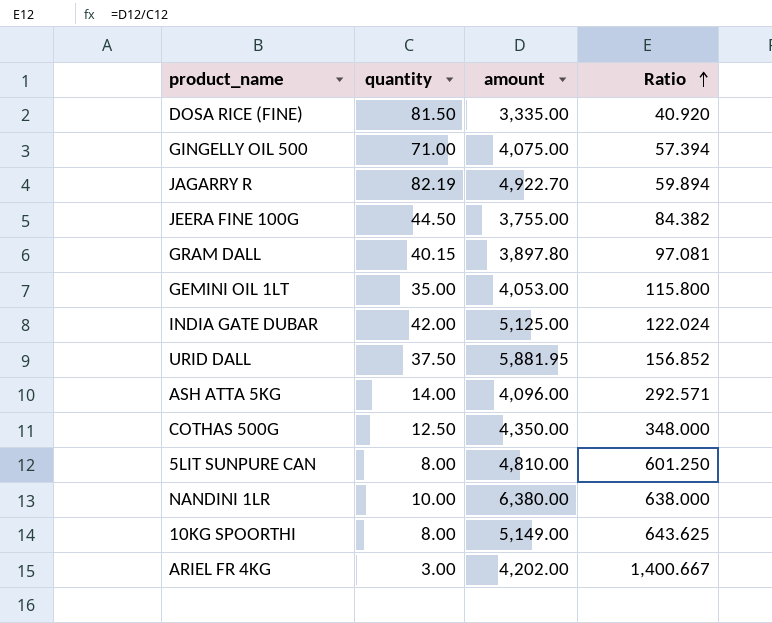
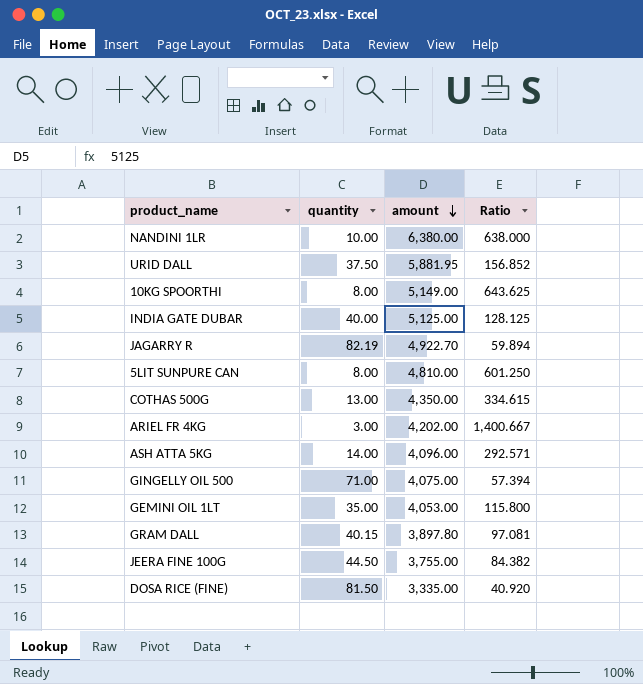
row order: Ratio ascending -> amount descending
INDIA GATE DUBAR | quantity: 42.00 -> 40.00
INDIA GATE DUBAR | Ratio: 122.024 -> 128.125
COTHAS 500G | quantity: 12.50 -> 13.00
COTHAS 500G | Ratio: 348.000 -> 334.615

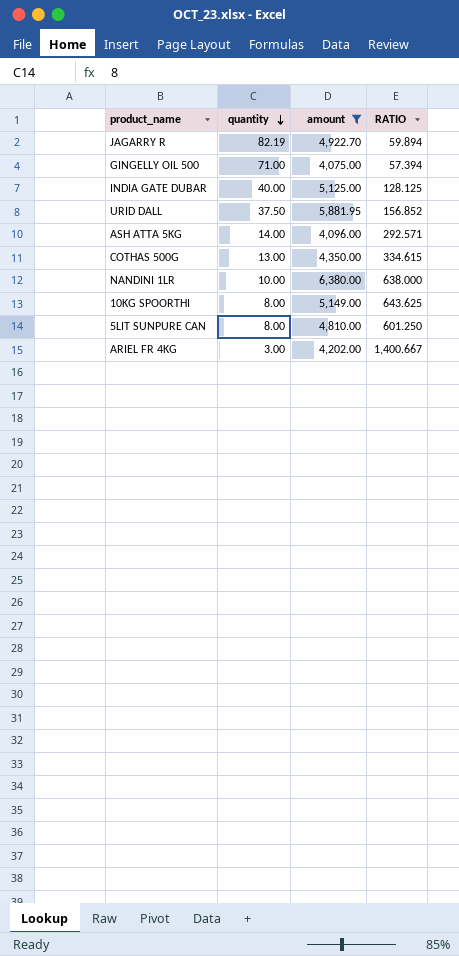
filter: none -> amount >= 4,075.00
row order: amount descending -> quantity descending
column name: Ratio -> RATIO

